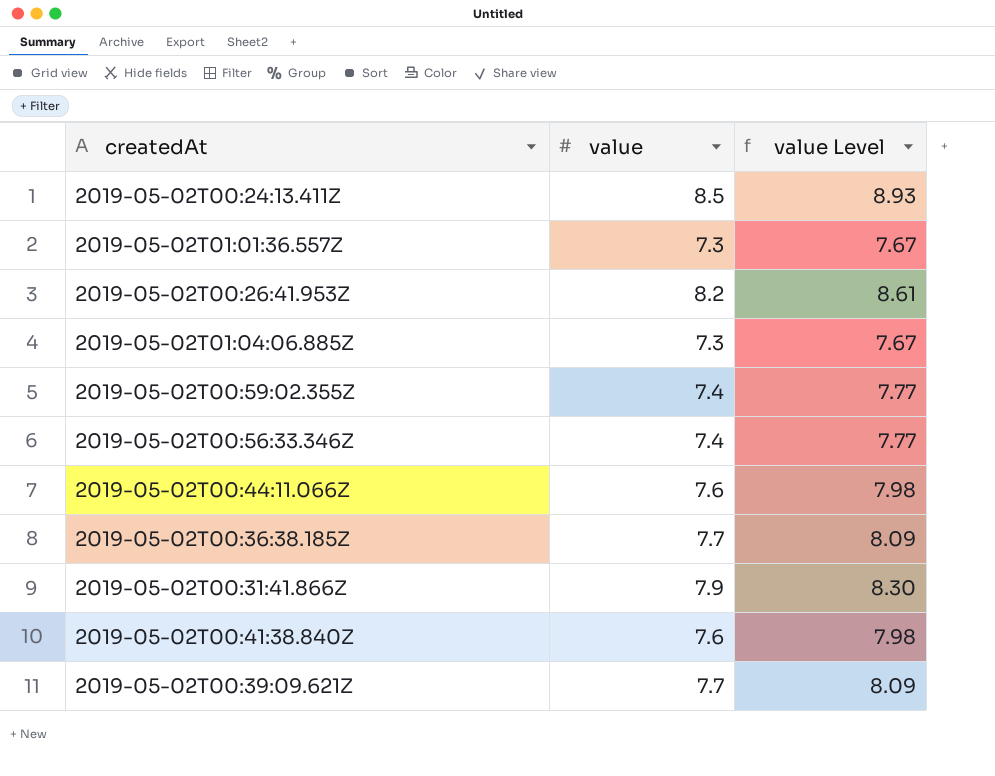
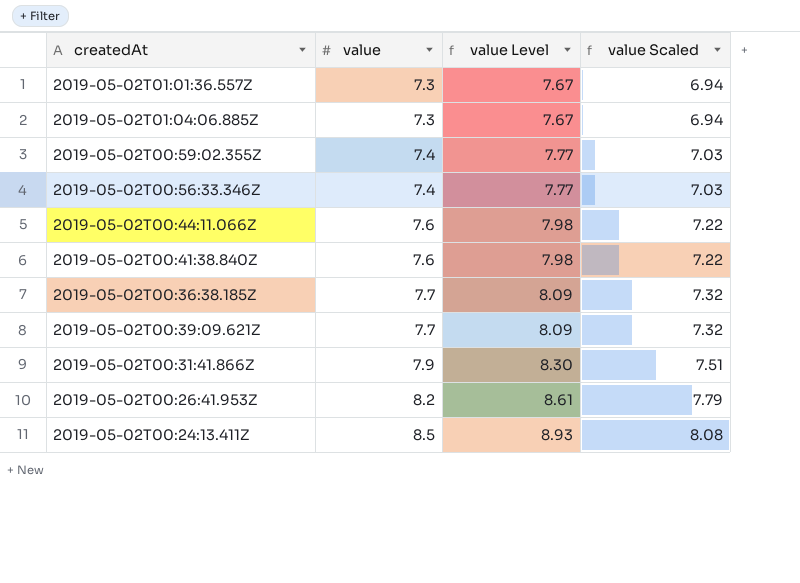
row order: none -> value ascending
column value Scaled | formula: none -> [value] * 0.95

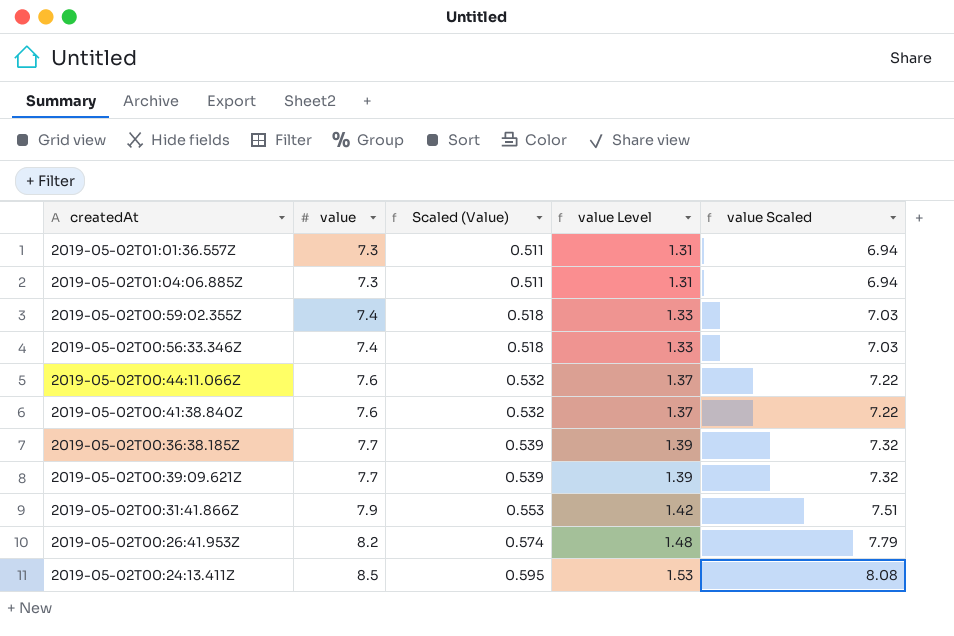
column Scaled (Value) | formula: none -> [value] * 0.07
column value Level | formula: [value] * 1.05 -> [value] * 0.18

